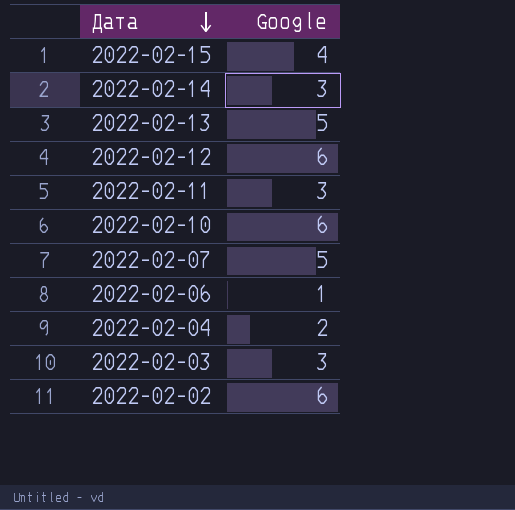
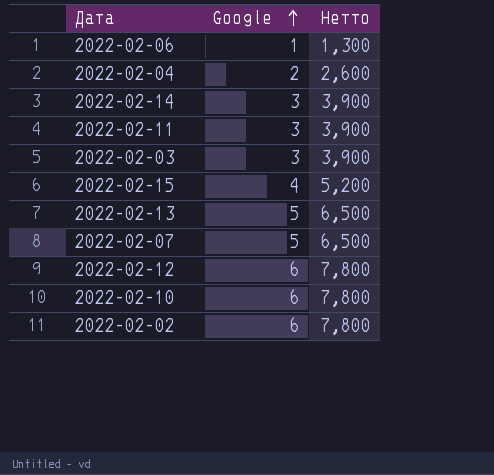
row order: Дата descending -> Google ascending
column Нетто | formula: none -> [Google] * 1,3

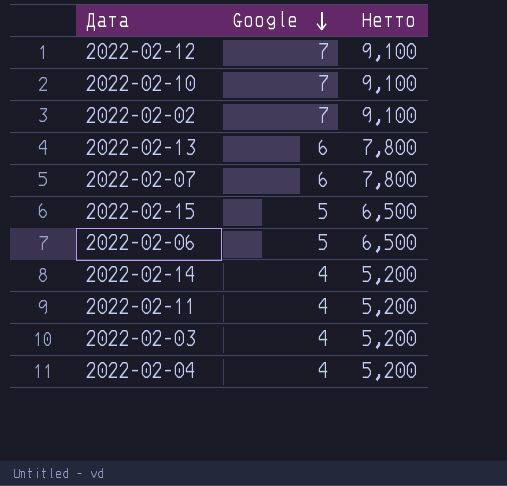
row order: Google ascending -> Google descending
2022-02-12 | Google: 6 -> 7
2022-02-12 | Нетто: 7,800 -> 9,100
2022-02-10 | Google: 6 -> 7
2022-02-10 | Нетто: 7,800 -> 9,100
2022-02-02 | Google: 6 -> 7
2022-02-02 | Нетто: 7,800 -> 9,100
2022-02-13 | Google: 5 -> 6
2022-02-13 | Нетто: 6,500 -> 7,800
2022-02-07 | Google: 5 -> 6
2022-02-07 | Нетто: 6,500 -> 7,800
2022-02-15 | Google: 4 -> 5
2022-02-15 | Нетто: 5,200 -> 6,500
2022-02-06 | Google: 1 -> 5
2022-02-06 | Нетто: 1,300 -> 6,500
2022-02-14 | Google: 3 -> 4
2022-02-14 | Нетто: 3,900 -> 5,200
2022-02-11 | Google: 3 -> 4
2022-02-11 | Нетто: 3,900 -> 5,200
2022-02-03 | Google: 3 -> 4
2022-02-03 | Нетто: 3,900 -> 5,200
2022-02-04 | Google: 2 -> 4
2022-02-04 | Нетто: 2,600 -> 5,200

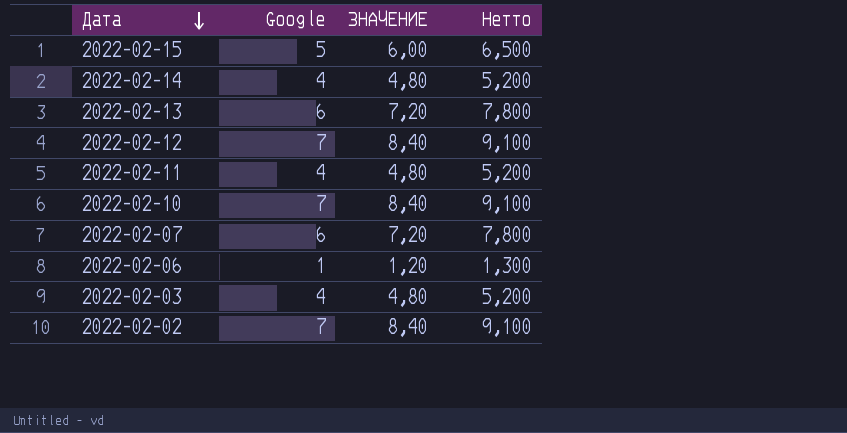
row order: Google descending -> Дата descending
column ЗНАЧЕНИЕ | formula: none -> [Google] * 1,2
row 2022-02-04: 4 | 5,200 -> none
2022-02-06 | Google: 5 -> 1
2022-02-06 | Нетто: 6,500 -> 1,300

